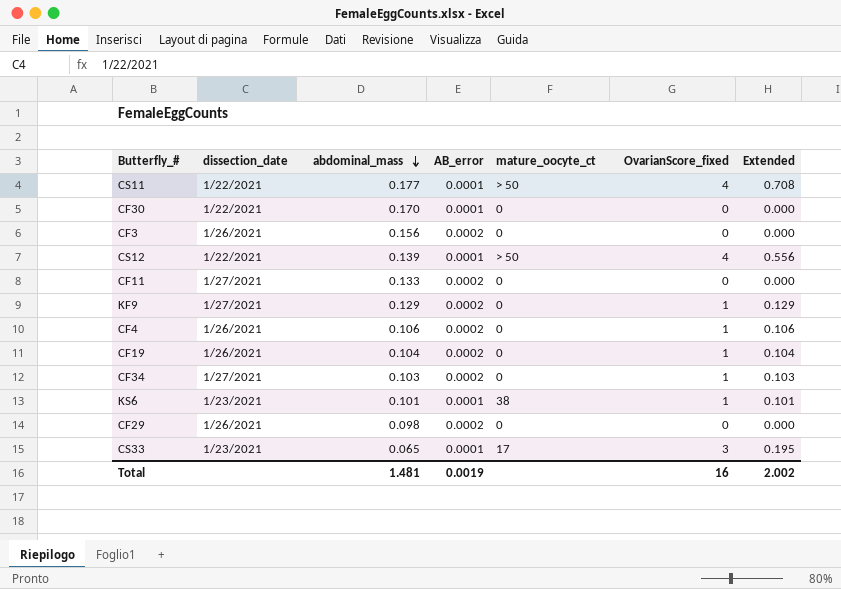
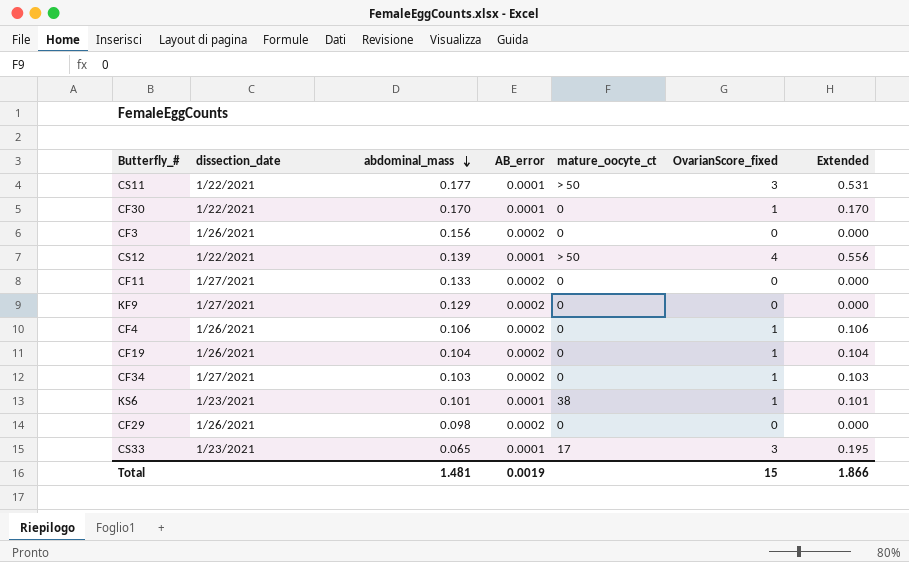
CS11 | OvarianScore_fixed: 4 -> 3
CS11 | Extended: 0.708 -> 0.531
CF30 | OvarianScore_fixed: 0 -> 1
CF30 | Extended: 0.000 -> 0.170
KF9 | OvarianScore_fixed: 1 -> 0
KF9 | Extended: 0.129 -> 0.000
Total | OvarianScore_fixed: 16 -> 15
Total | Extended: 2.002 -> 1.866

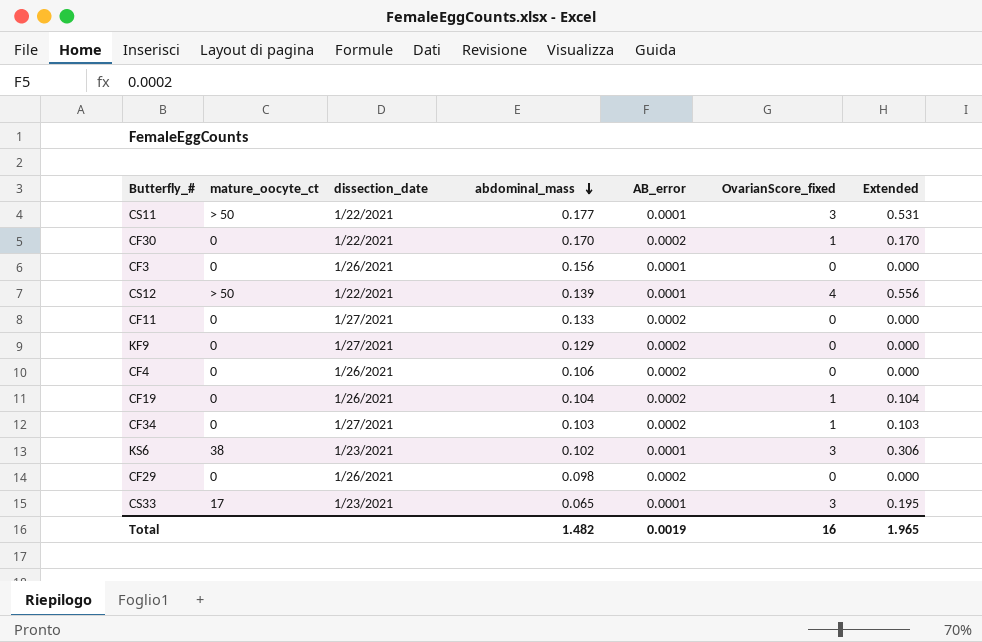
column mature_oocyte_ct | position: 5 -> 2
CF30 | AB_error: 0.0001 -> 0.0002
CF3 | AB_error: 0.0002 -> 0.0001
CF4 | OvarianScore_fixed: 1 -> 0
CF4 | Extended: 0.106 -> 0.000
KS6 | abdominal_mass: 0.101 -> 0.102
KS6 | OvarianScore_fixed: 1 -> 3
KS6 | Extended: 0.101 -> 0.306
Total | abdominal_mass: 1.481 -> 1.482
Total | OvarianScore_fixed: 15 -> 16
Total | Extended: 1.866 -> 1.965

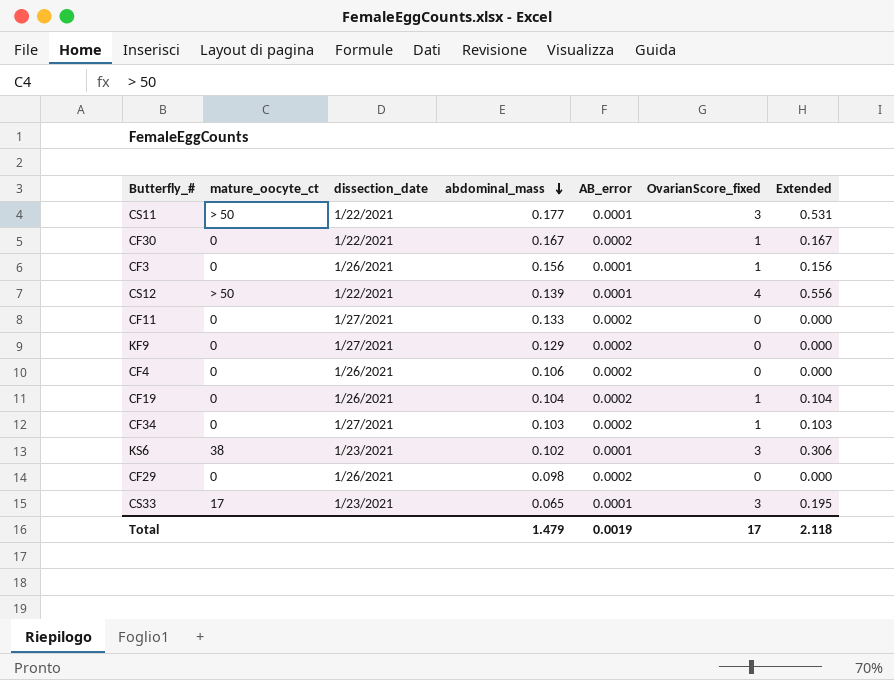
CF30 | abdominal_mass: 0.170 -> 0.167
CF30 | Extended: 0.170 -> 0.167
CF3 | OvarianScore_fixed: 0 -> 1
CF3 | Extended: 0.000 -> 0.156
Total | abdominal_mass: 1.482 -> 1.479
Total | OvarianScore_fixed: 16 -> 17
Total | Extended: 1.965 -> 2.118

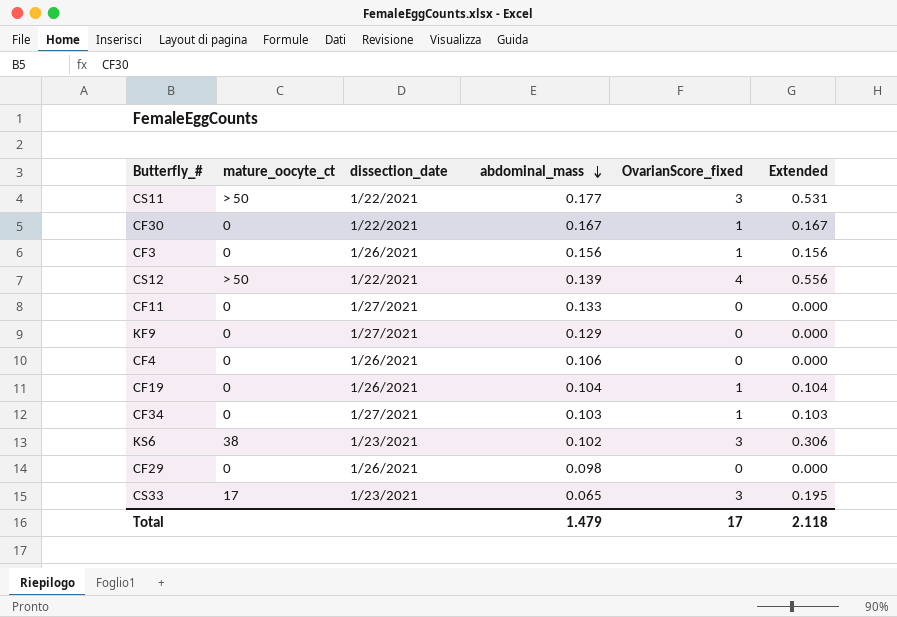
column AB_error | position: 5 -> none

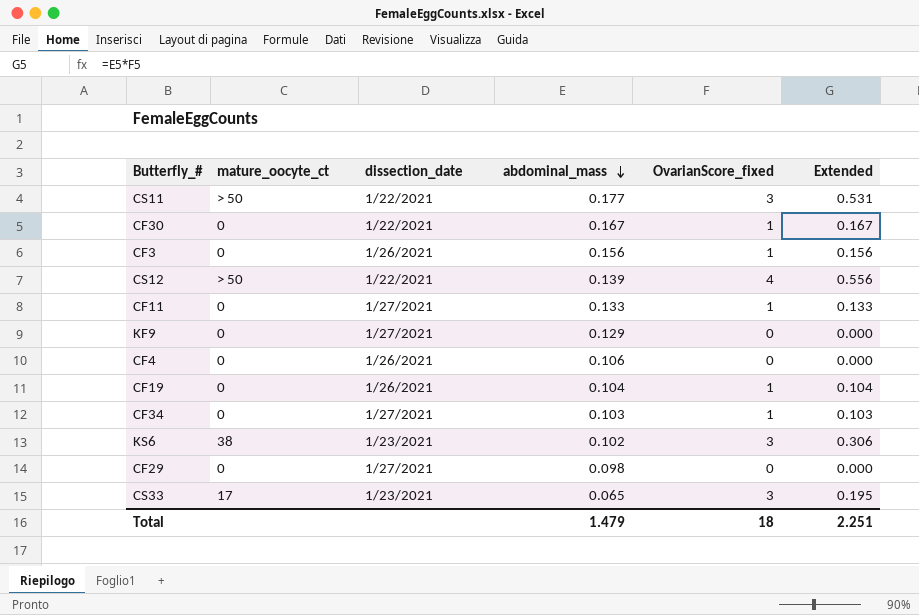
CF11 | OvarianScore_fixed: 0 -> 1
CF11 | Extended: 0.000 -> 0.133
CF29 | dissection_date: 1/26/2021 -> 1/27/2021
Total | OvarianScore_fixed: 17 -> 18
Total | Extended: 2.118 -> 2.251

